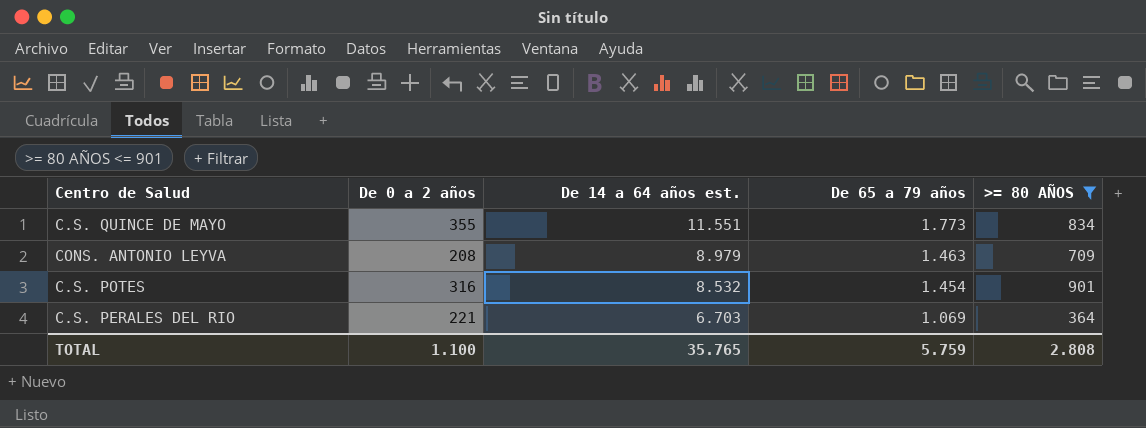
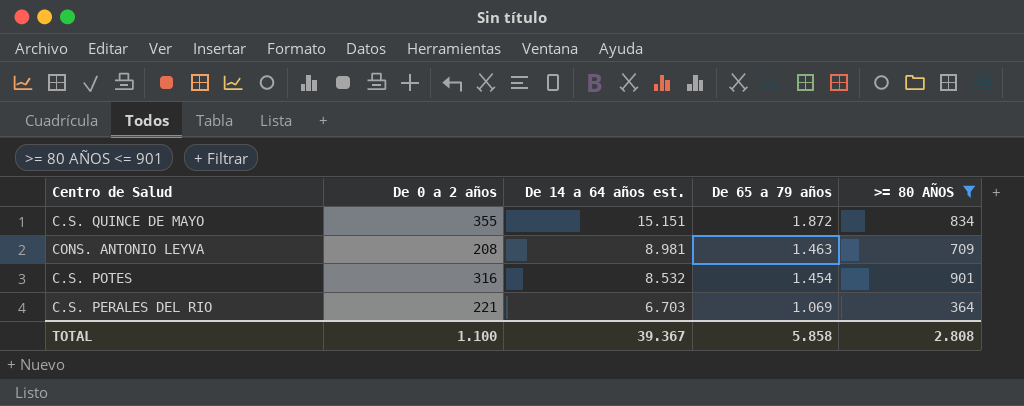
C.S. QUINCE DE MAYO | De 14 a 64 años est.: 11.551 -> 15.151
C.S. QUINCE DE MAYO | De 65 a 79 años: 1.773 -> 1.872
CONS. ANTONIO LEYVA | De 14 a 64 años est.: 8.979 -> 8.981
TOTAL | De 14 a 64 años est.: 35.765 -> 39.367
TOTAL | De 65 a 79 años: 5.759 -> 5.858

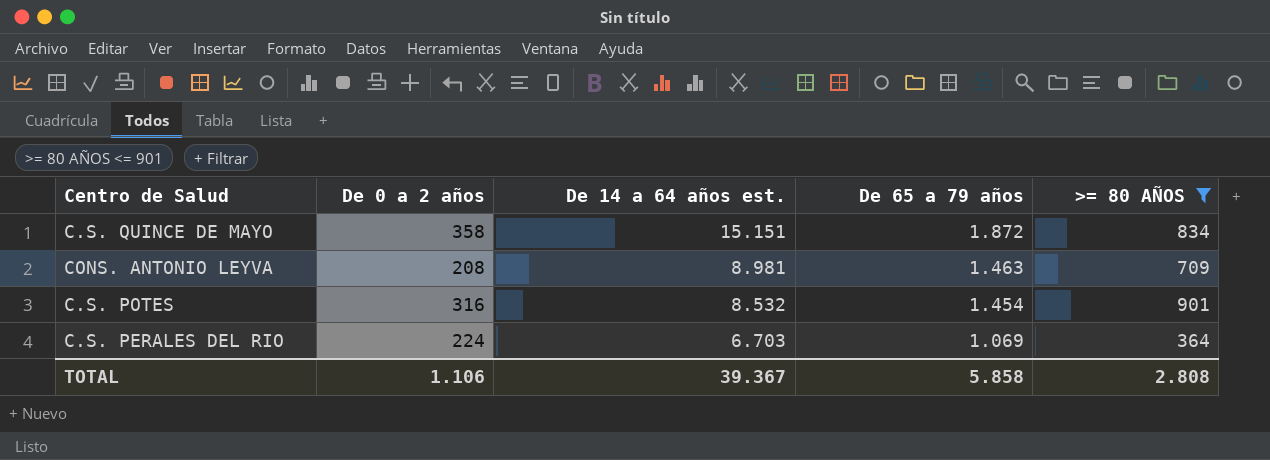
C.S. QUINCE DE MAYO | De 0 a 2 años: 355 -> 358
C.S. PERALES DEL RIO | De 0 a 2 años: 221 -> 224
TOTAL | De 0 a 2 años: 1.100 -> 1.106

